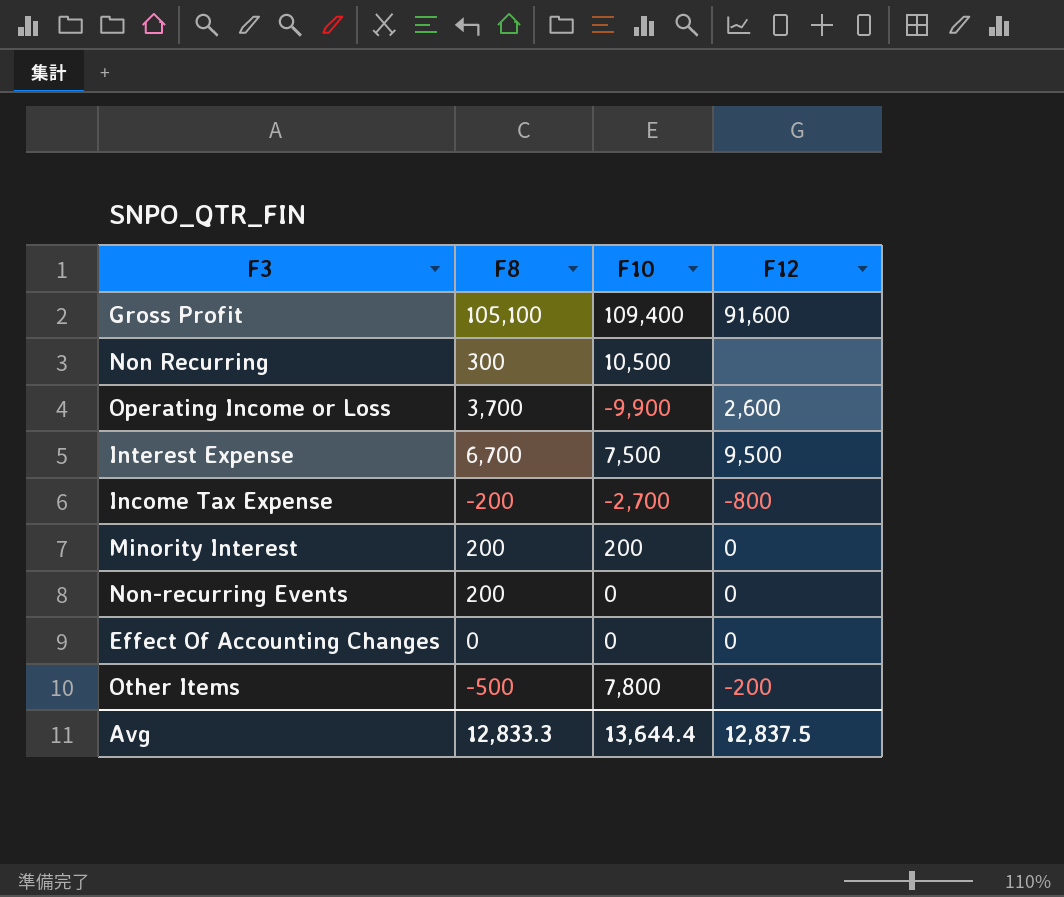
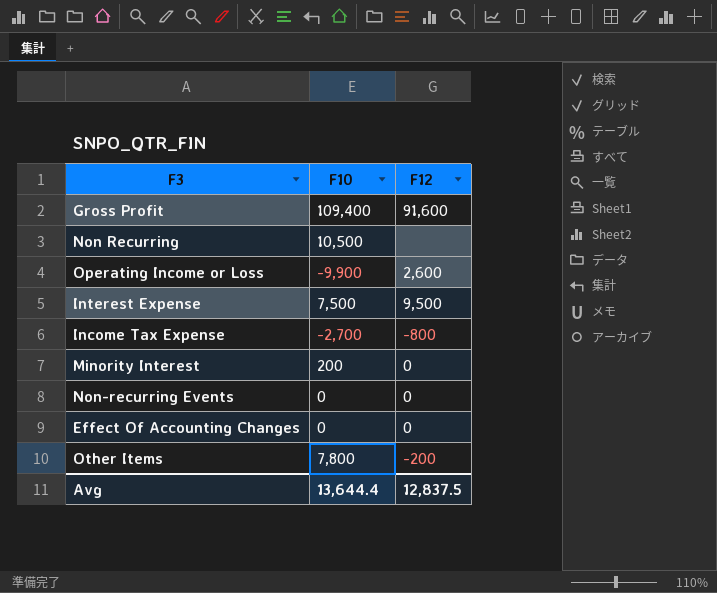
column F8 | position: 2 -> none

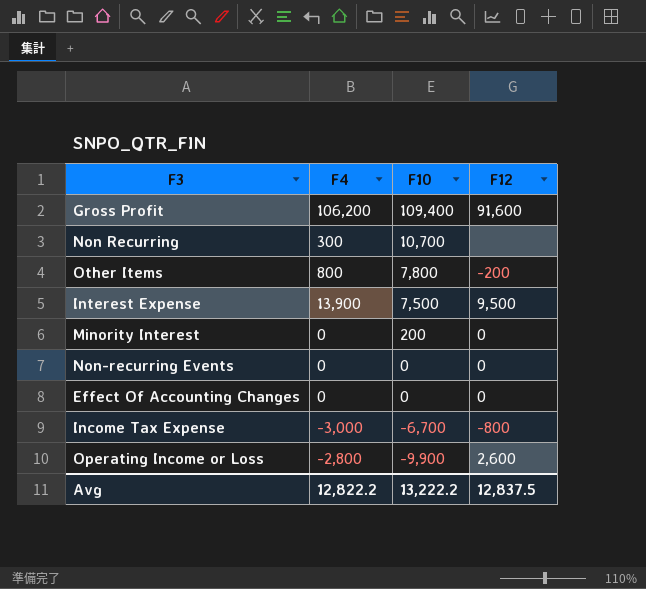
row order: none -> F10 descending
column F4 | position: none -> 2
Non Recurring | F10: 10,500 -> 10,700
Income Tax Expense | F10: -2,700 -> -6,700
Avg | F10: 13,644.4 -> 13,222.2

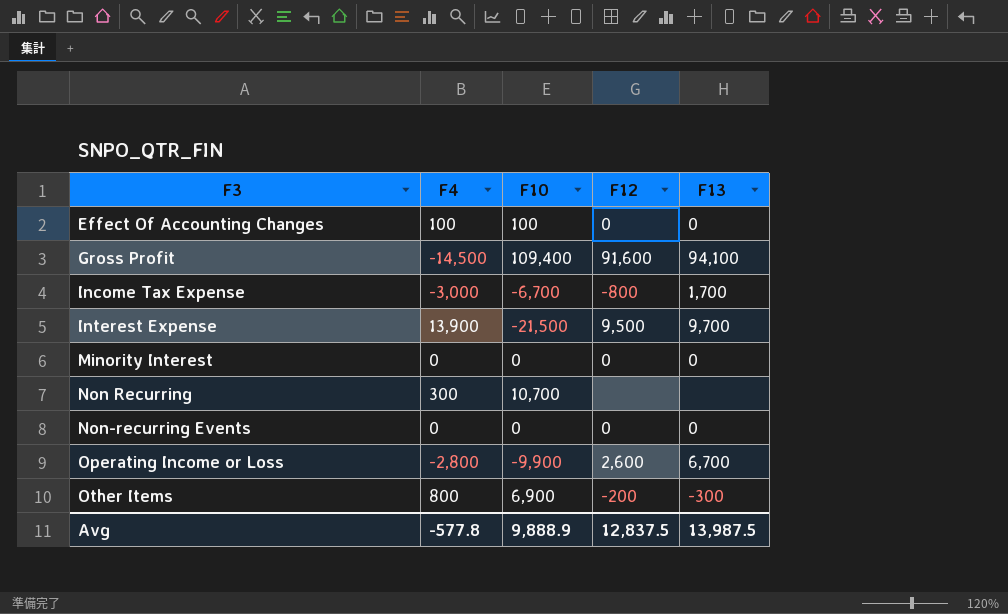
row order: F10 descending -> F3 ascending
column F13 | position: none -> 5
Effect Of Accounting Changes | F4: 0 -> 100
Effect Of Accounting Changes | F10: 0 -> 100
Gross Profit | F4: 106,200 -> -14,500
Interest Expense | F10: 7,500 -> -21,500
Minority Interest | F10: 200 -> 0
Other Items | F10: 7,800 -> 6,900
Avg | F4: 12,822.2 -> -577.8
Avg | F10: 13,222.2 -> 9,888.9

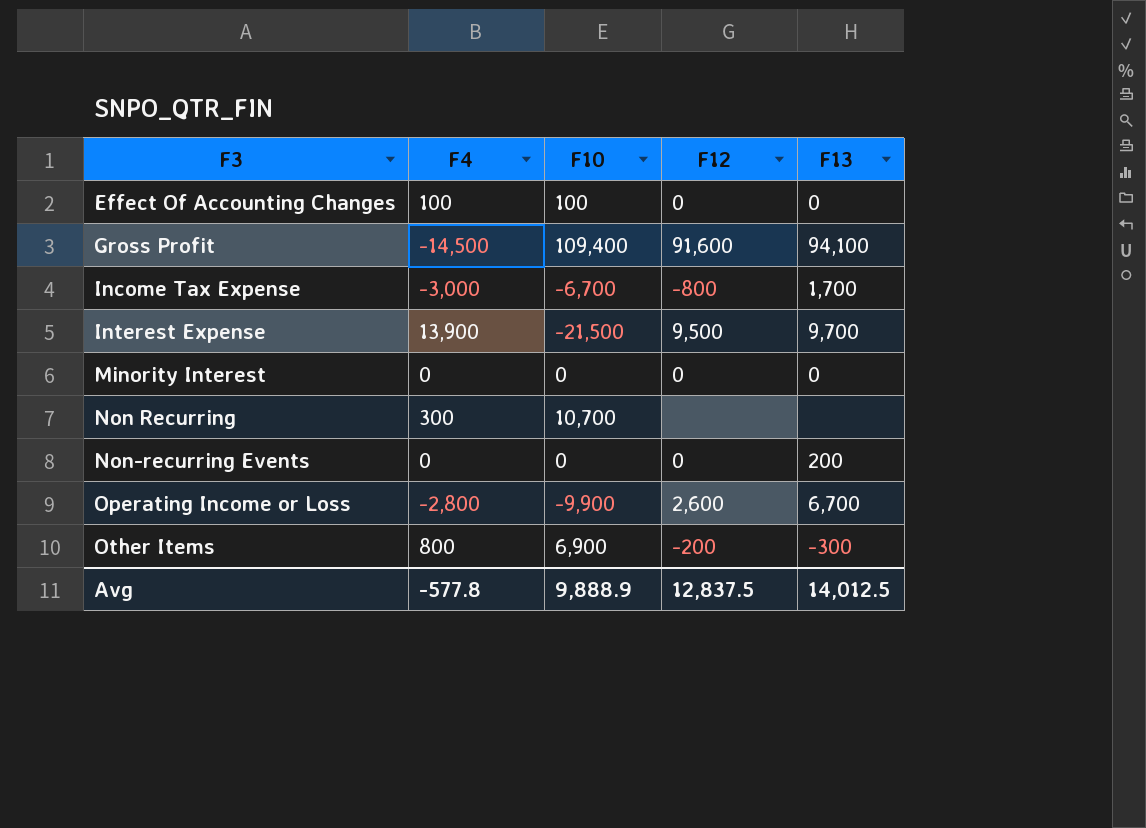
Non-recurring Events | F13: 0 -> 200
Avg | F13: 13,987.5 -> 14,012.5

